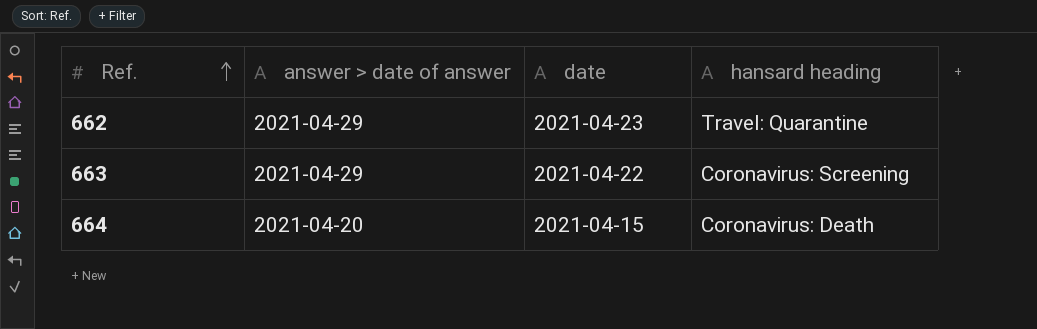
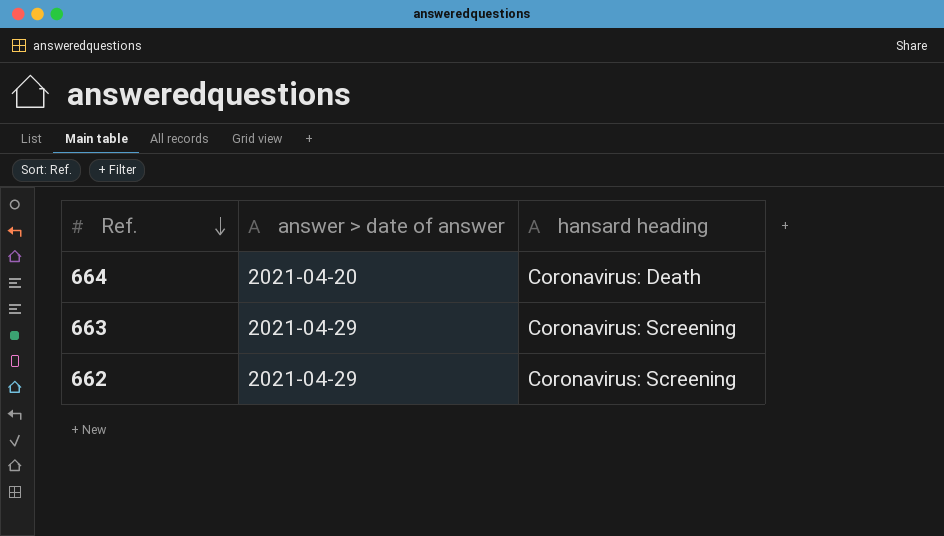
row order: Ref. ascending -> Ref. descending
column date | position: 3 -> none
662 | hansard heading: Travel: Quarantine -> Coronavirus: Screening

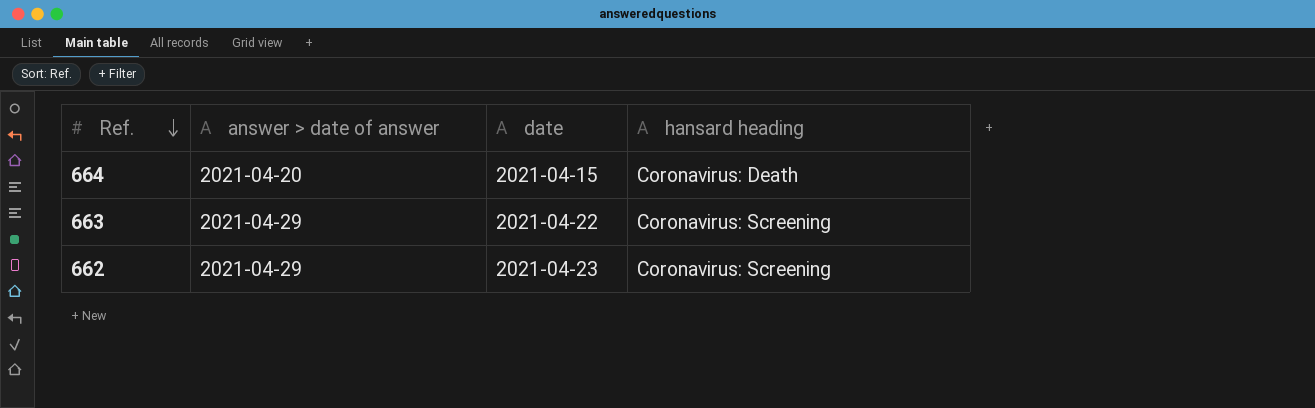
column date | position: none -> 3

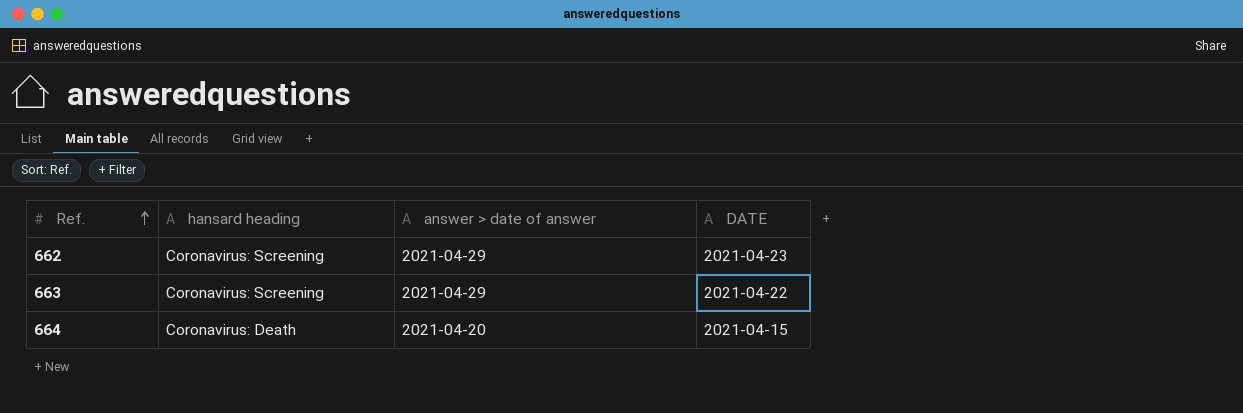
row order: Ref. descending -> Ref. ascending
column hansard heading | position: 4 -> 2
column name: date -> DATE

